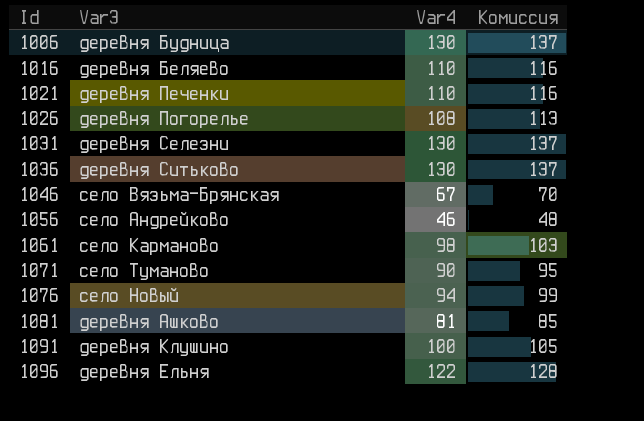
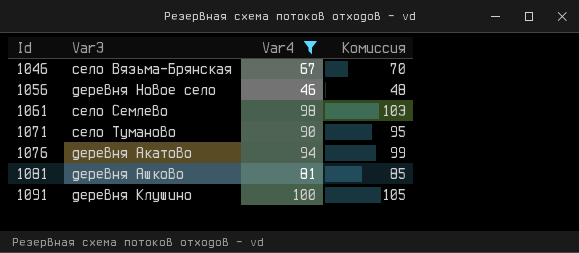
filter: none -> Var4 <= 100
1056 | Var3: село Андрейково -> деревня Новое село
1061 | Var3: село Карманово -> село Семлево
1076 | Var3: село Новый -> деревня Акатово

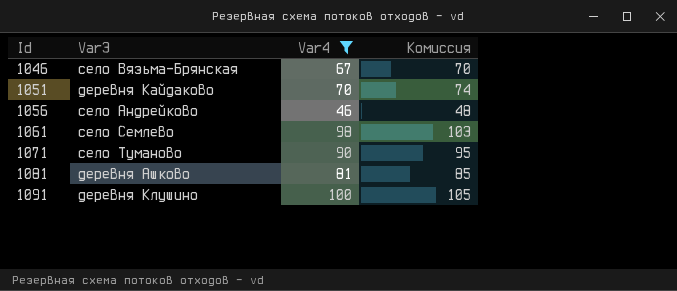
row 1076: деревня Акатово | 94 | 99 -> none
row 1051: none -> деревня Кайдаково | 70 | 74
1056 | Var3: деревня Новое село -> село Андрейково

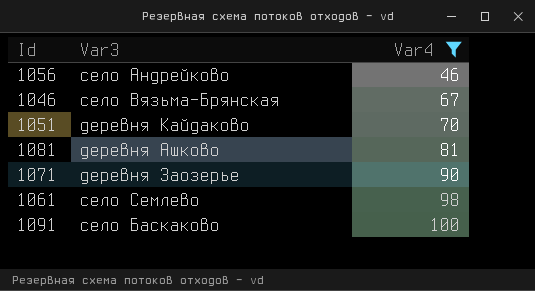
row order: Id ascending -> Var4 ascending
column Комиссия | formula: [Var4] * 1,05 -> none
1071 | Var3: село Туманово -> деревня Заозерье
1091 | Var3: деревня Клушино -> село Баскаково

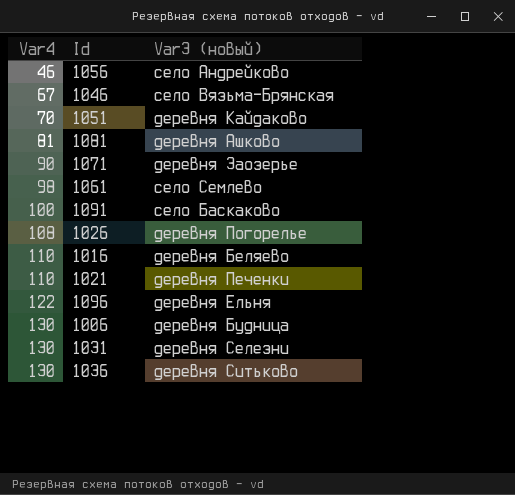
filter: Var4 <= 100 -> none
column Var4 | position: 3 -> 1
column name: Var3 -> Var3 (новый)

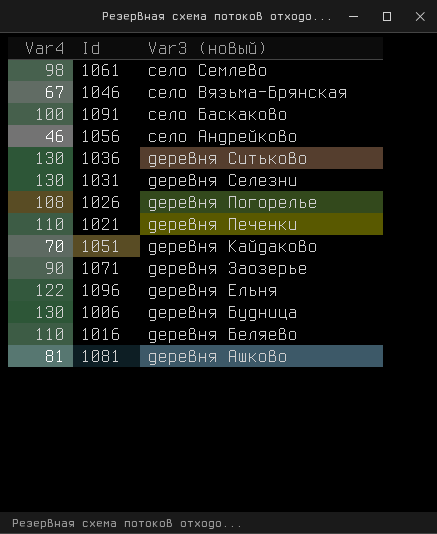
row order: Var4 ascending -> Var3 (новый) descending

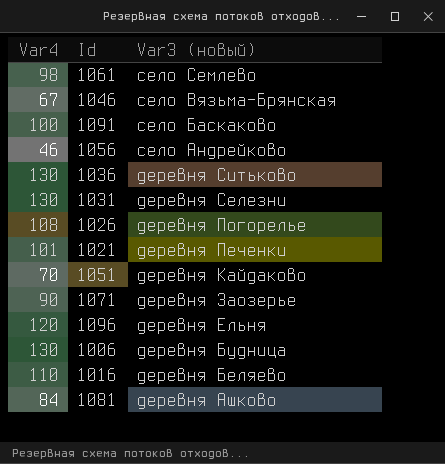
1021 | Var4: 110 -> 101
1096 | Var4: 122 -> 120
1081 | Var4: 81 -> 84

